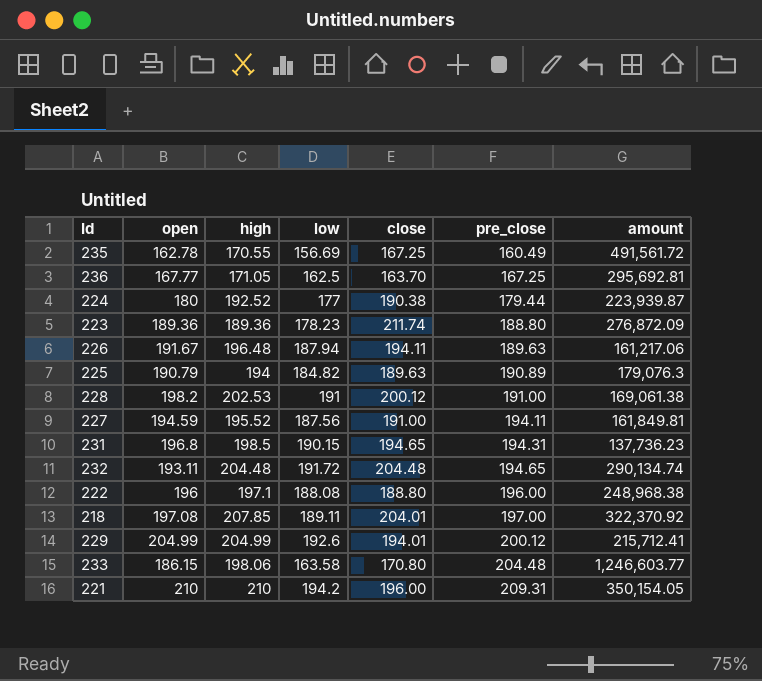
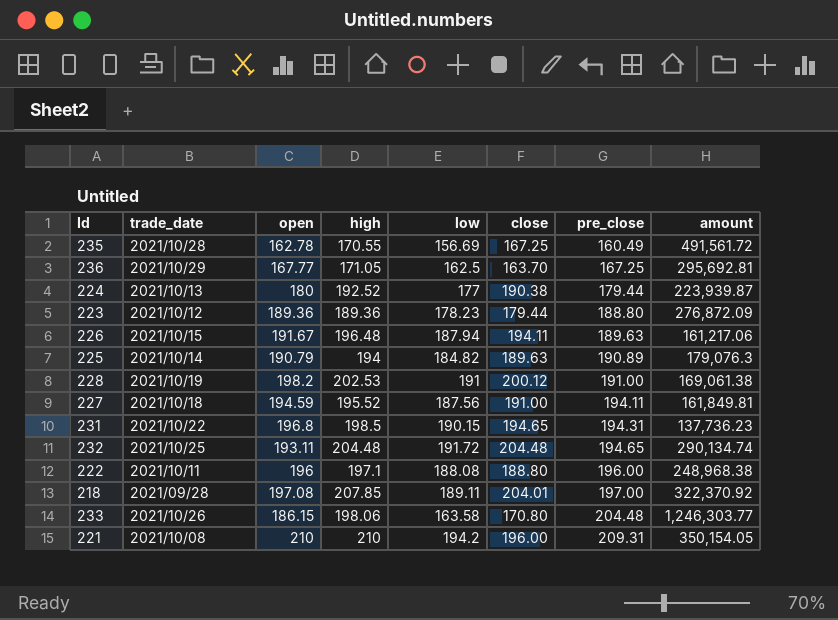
column trade_date | position: none -> 2
row 229: 204.99 | 204.99 | 192.6 | 194.01 | 200.12 | 215,712.41 -> none
223 | close: 211.74 -> 179.44
233 | amount: 1,246,603.77 -> 1,246,303.77

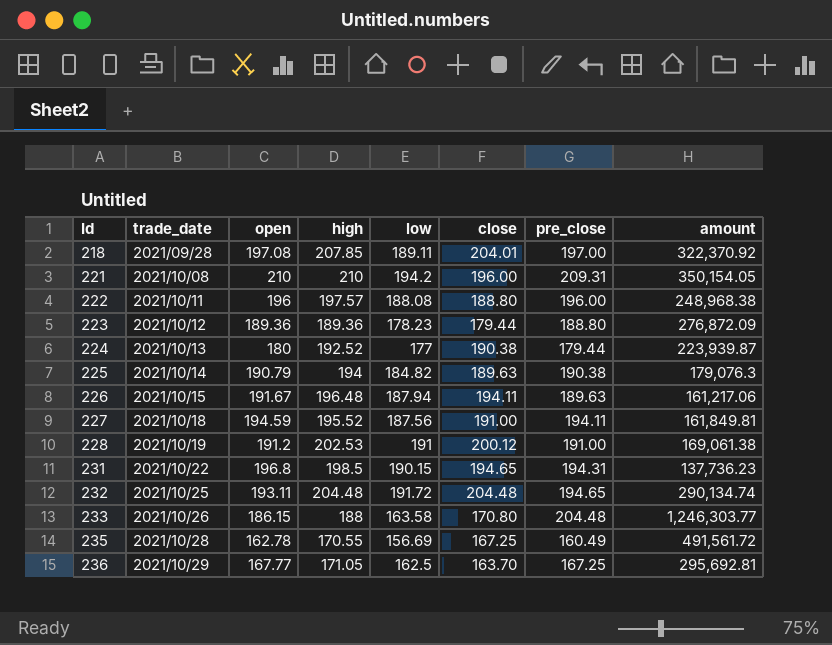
row order: pre_close ascending -> Id ascending
222 | high: 197.1 -> 197.57
225 | pre_close: 190.89 -> 190.38
228 | open: 198.2 -> 191.2
233 | high: 198.06 -> 188

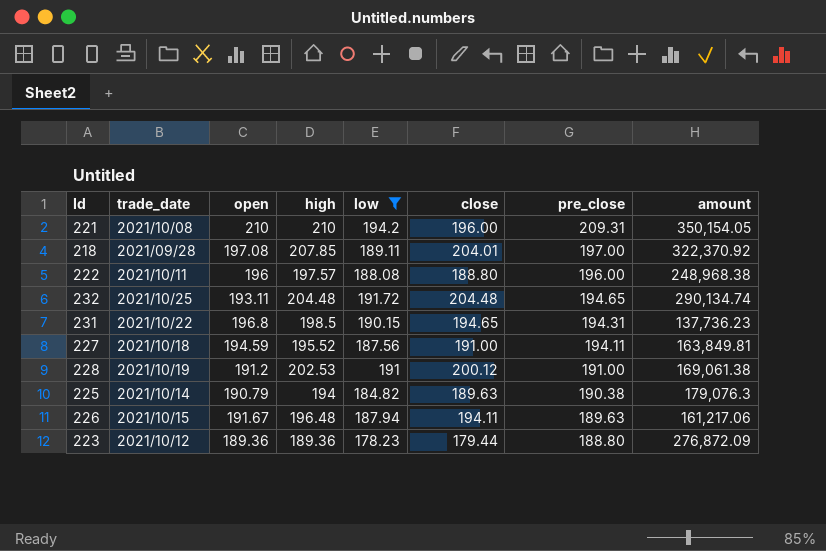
filter: none -> low >= 178.23
row order: Id ascending -> pre_close descending
227 | amount: 161,849.81 -> 163,849.81

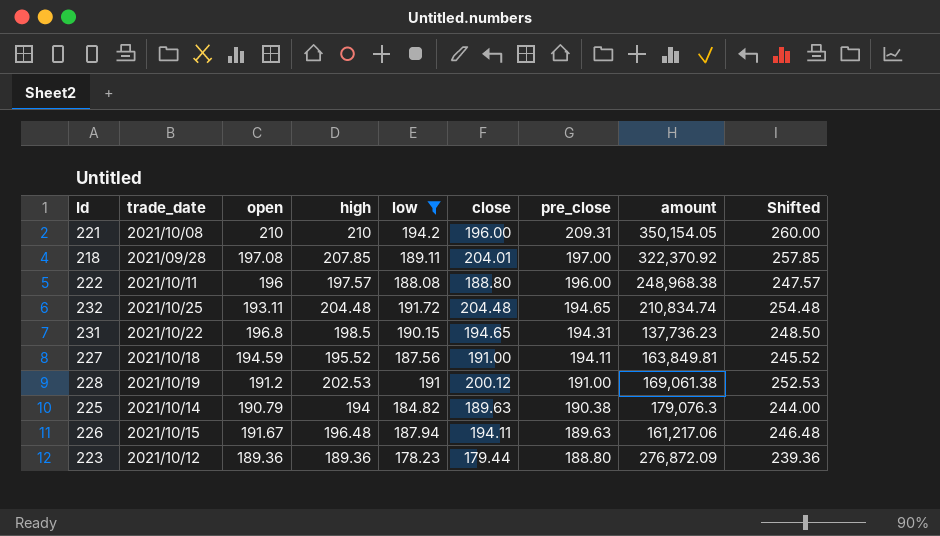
column Shifted | formula: none -> [high] + 50
232 | amount: 290,134.74 -> 210,834.74

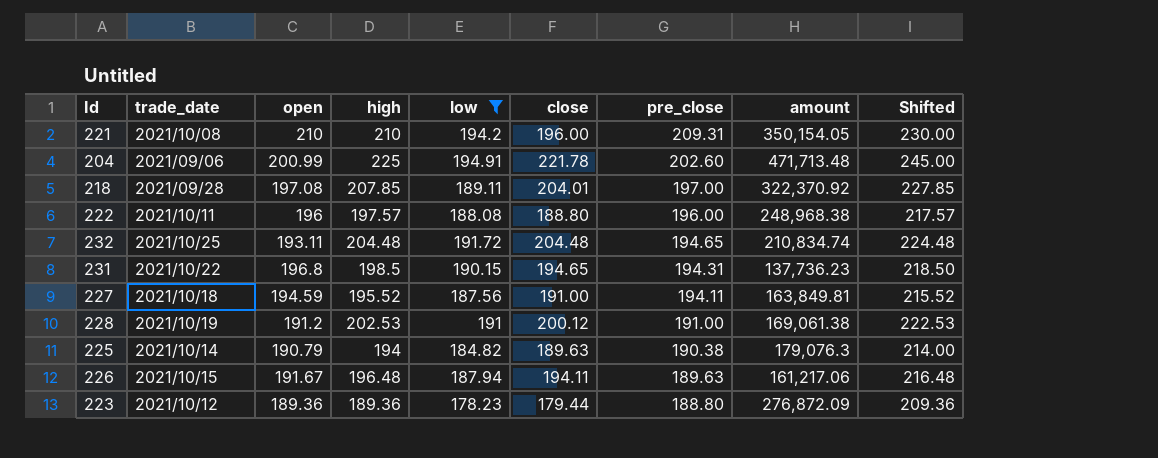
column Shifted | formula: [high] + 50 -> [high] + 20
row 204: none -> 2021/09/06 | 200.99 | 225 | 194.91 | 221.78 | 202.60 | 471,713.48 | 245.00

